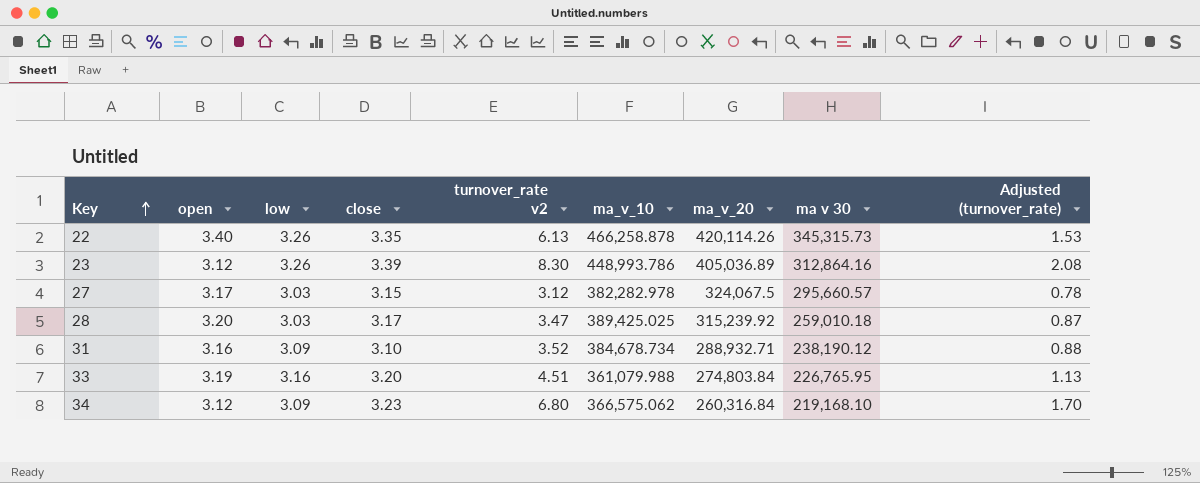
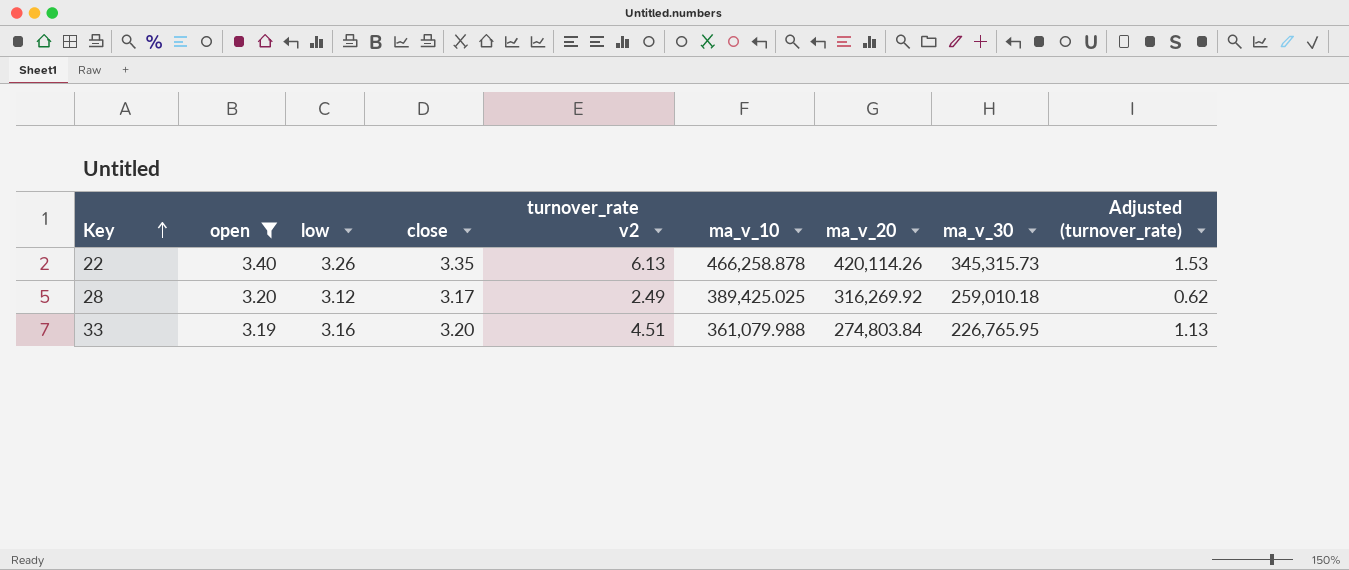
filter: none -> open >= 3.19
column name: ma v 30 -> ma_v_30
28 | low: 3.03 -> 3.12
28 | turnover_rate v2: 3.47 -> 2.49
28 | ma_v_20: 315,239.92 -> 316,269.92
28 | Adjusted (turnover_rate): 0.87 -> 0.62

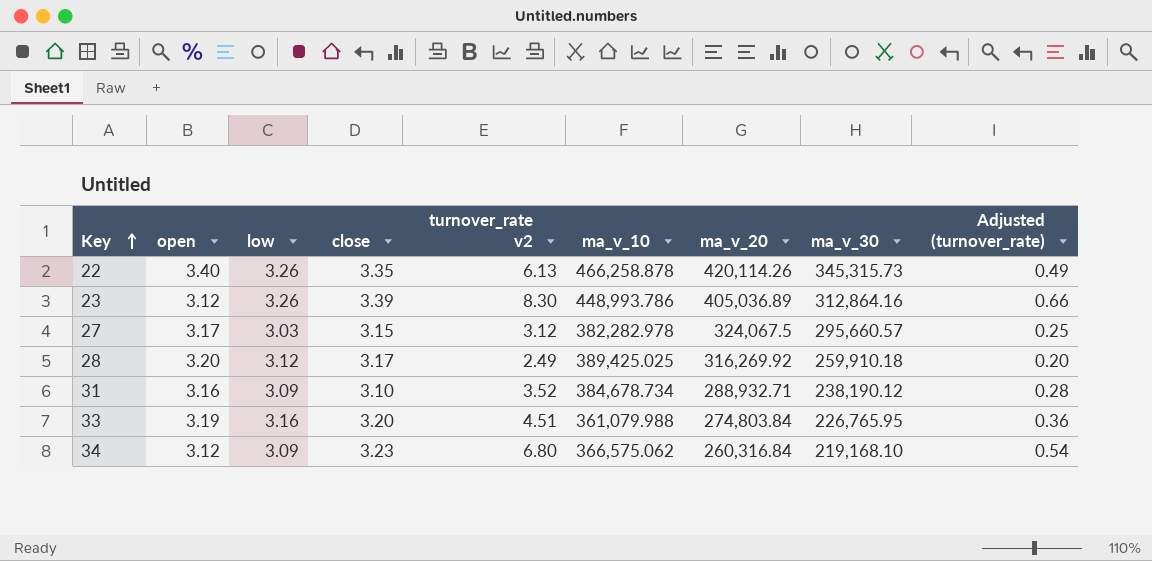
filter: open >= 3.19 -> none
column Adjusted (turnover_rate) | formula: [turnover_rate v2] * 0.25 -> [turnover_rate v2] * 0.08
28 | ma_v_30: 259,010.18 -> 259,910.18

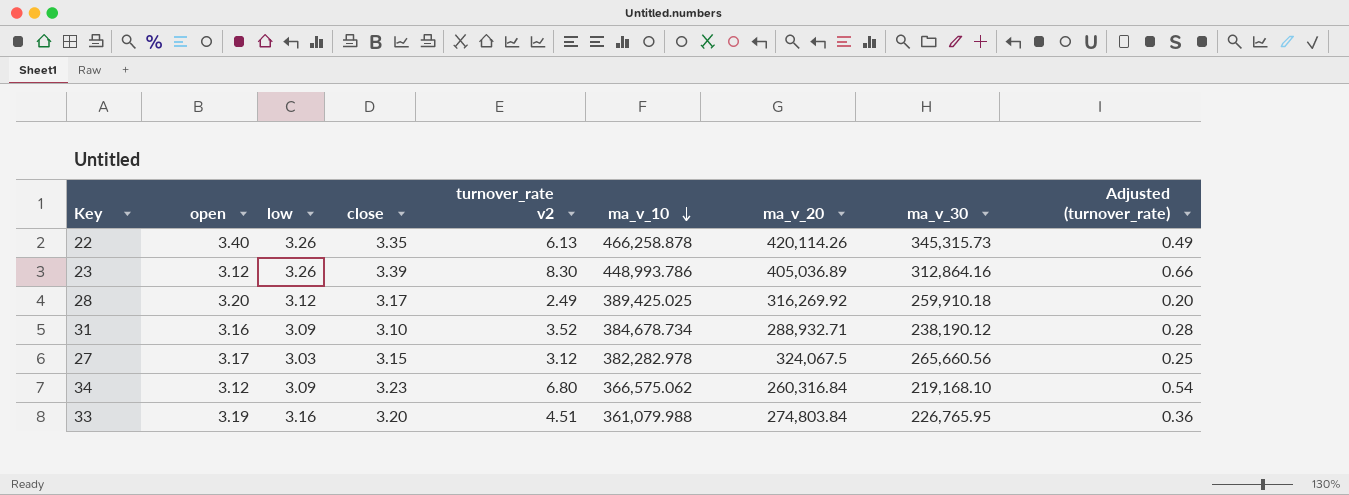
row order: Key ascending -> ma_v_10 descending
27 | ma_v_30: 295,660.57 -> 265,660.56

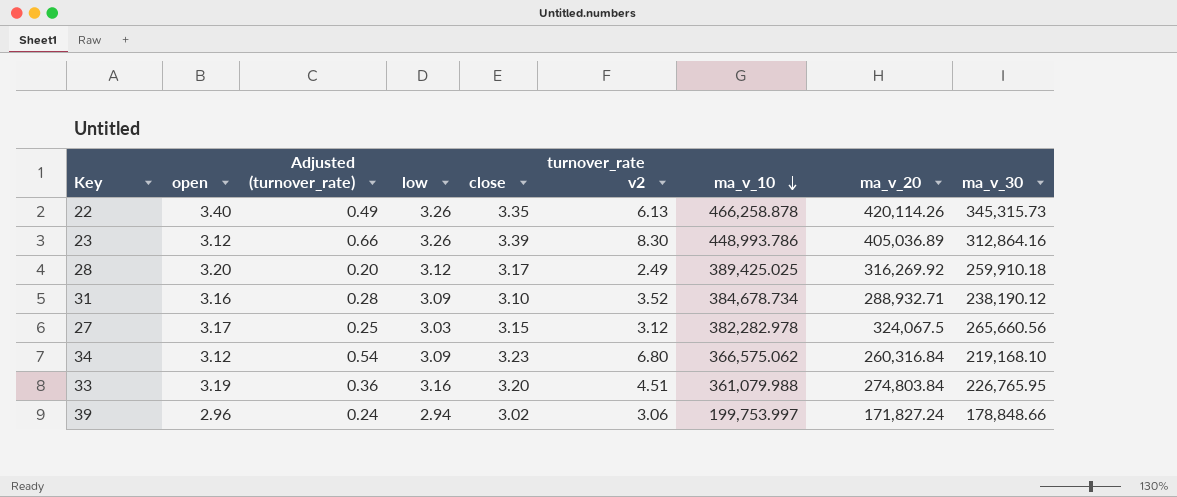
column Adjusted (turnover_rate) | position: 9 -> 3
row 39: none -> 2.96 | 0.24 | 2.94 | 3.02 | 3.06 | 199,753.997 | 171,827.24 | 178,848.66

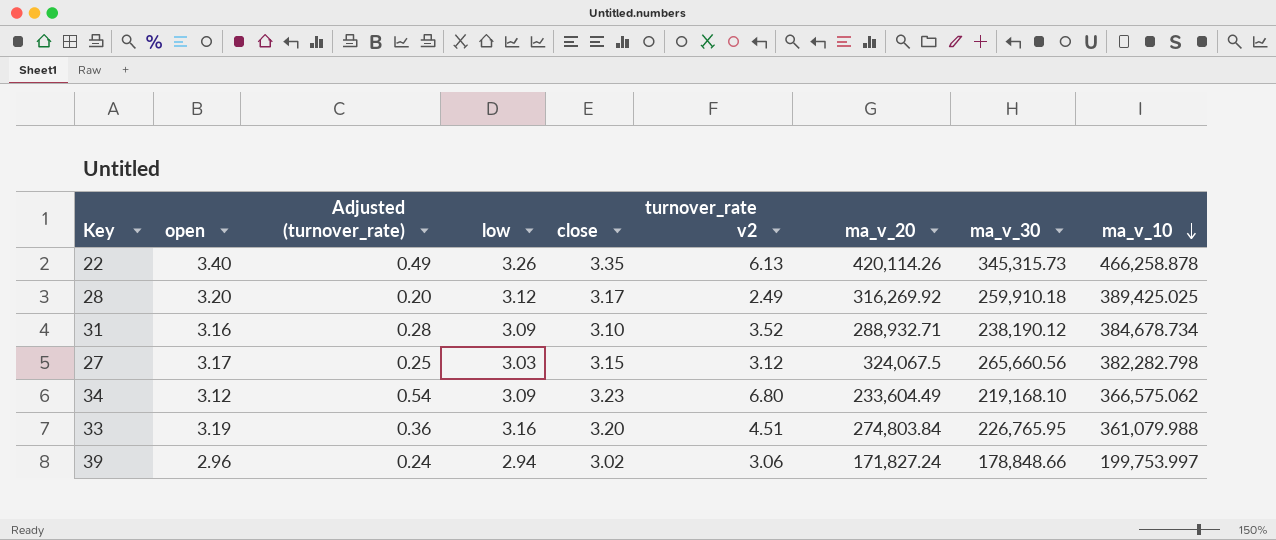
column ma_v_10 | position: 7 -> 9
row 23: 3.12 | 0.66 | 3.26 | 3.39 | 8.30 | 448,993.786 | 405,036.89 | 312,864.16 -> none
27 | ma_v_10: 382,282.978 -> 382,282.798
34 | ma_v_20: 260,316.84 -> 233,604.49

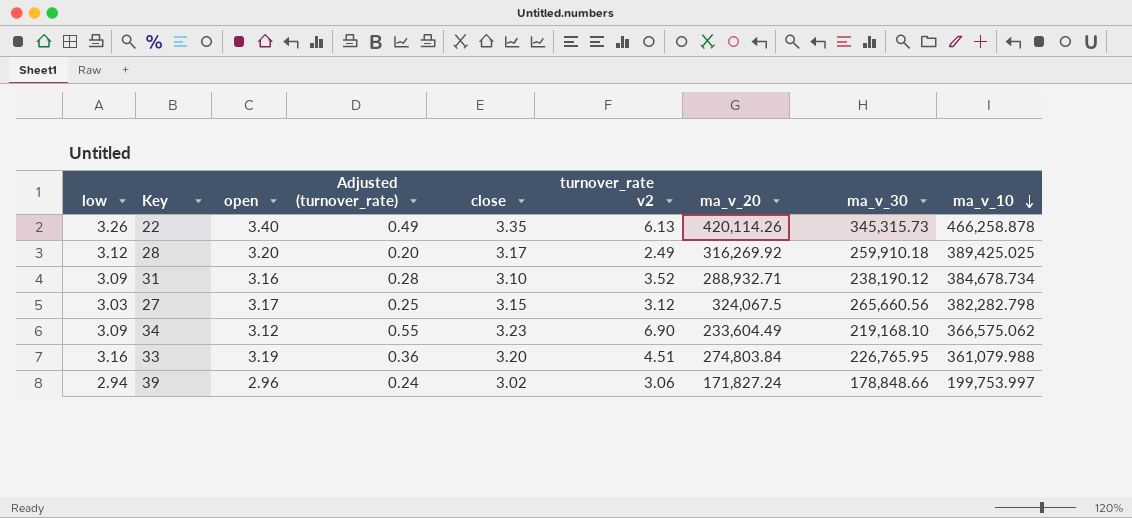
column low | position: 4 -> 1
34 | Adjusted (turnover_rate): 0.54 -> 0.55
34 | turnover_rate v2: 6.80 -> 6.90

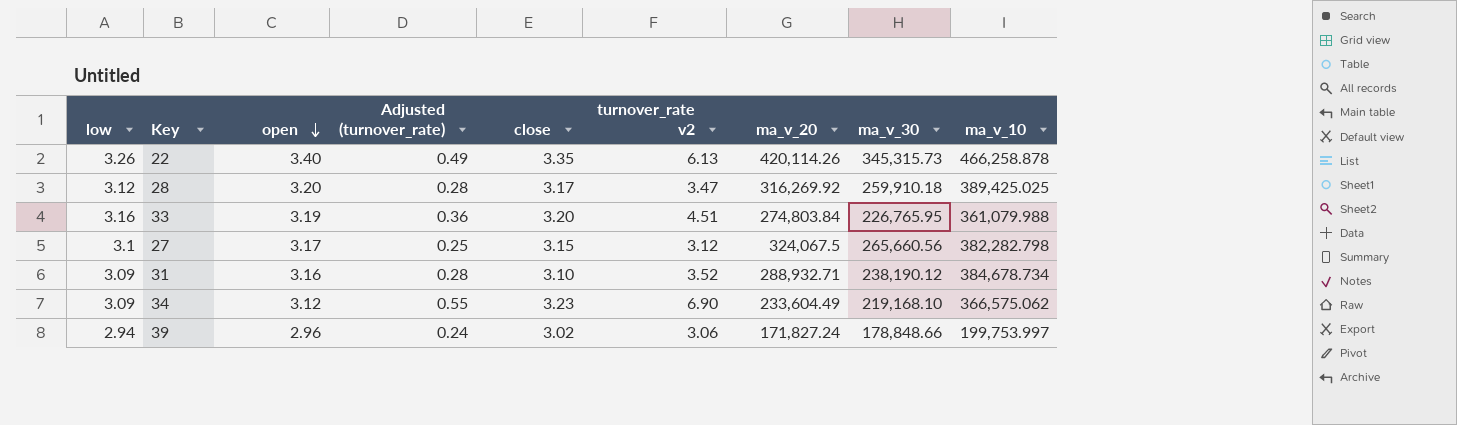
row order: ma_v_10 descending -> open descending
28 | Adjusted (turnover_rate): 0.20 -> 0.28
28 | turnover_rate v2: 2.49 -> 3.47
27 | low: 3.03 -> 3.1

